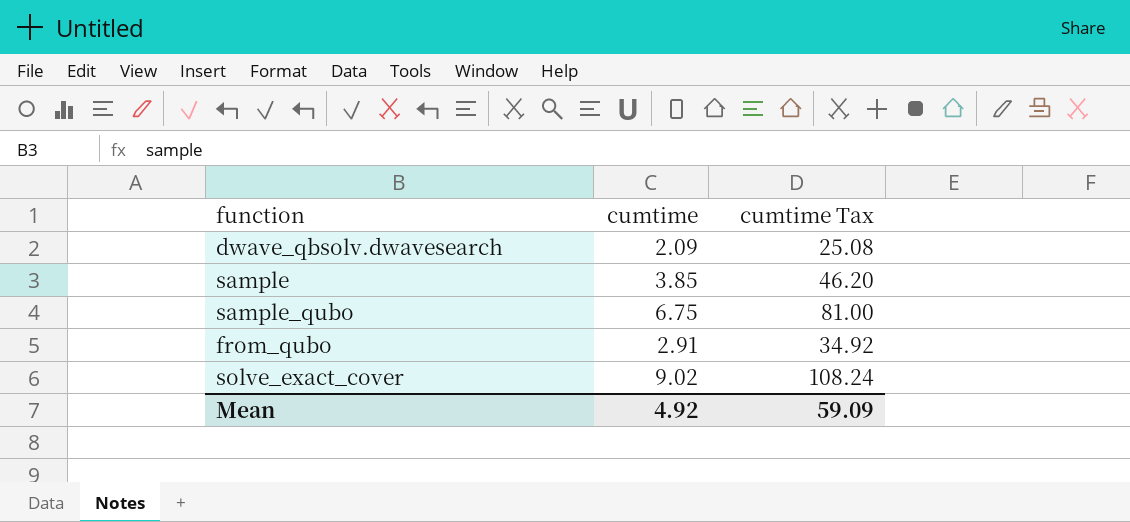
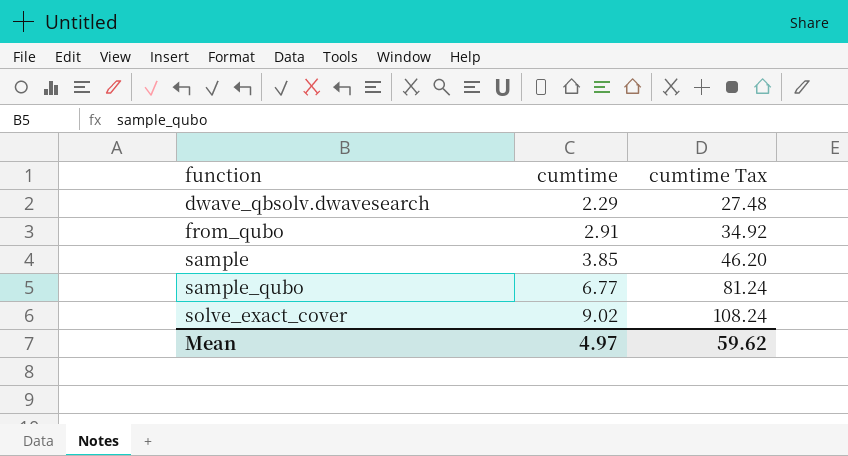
row order: none -> function ascending
dwave_qbsolv.dwavesearch | cumtime: 2.09 -> 2.29
dwave_qbsolv.dwavesearch | cumtime Tax: 25.08 -> 27.48
sample_qubo | cumtime: 6.75 -> 6.77
sample_qubo | cumtime Tax: 81.00 -> 81.24
Mean | cumtime: 4.92 -> 4.97
Mean | cumtime Tax: 59.09 -> 59.62

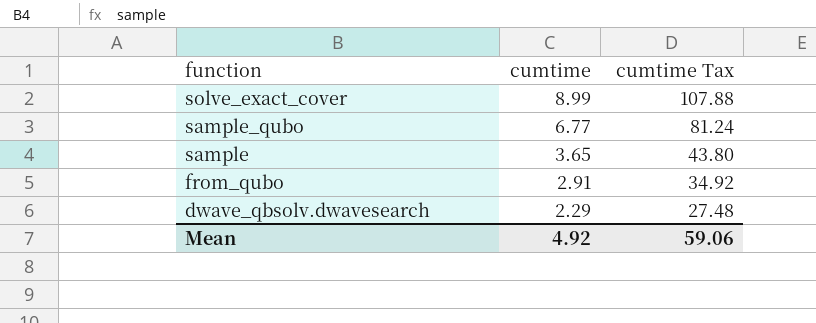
row order: function ascending -> function descending
solve_exact_cover | cumtime: 9.02 -> 8.99
solve_exact_cover | cumtime Tax: 108.24 -> 107.88
sample | cumtime: 3.85 -> 3.65
sample | cumtime Tax: 46.20 -> 43.80
Mean | cumtime: 4.97 -> 4.92
Mean | cumtime Tax: 59.62 -> 59.06

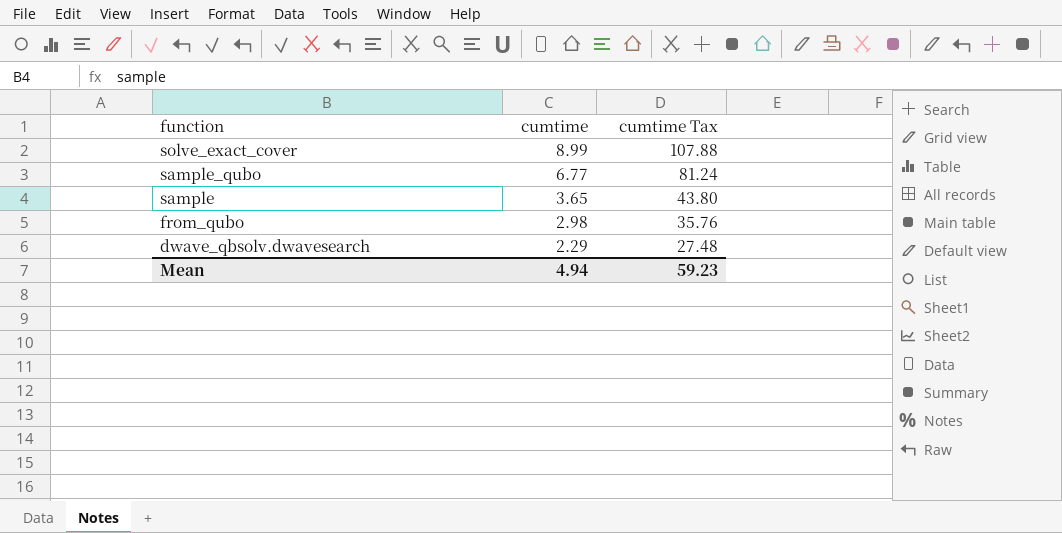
from_qubo | cumtime: 2.91 -> 2.98
from_qubo | cumtime Tax: 34.92 -> 35.76
Mean | cumtime: 4.92 -> 4.94
Mean | cumtime Tax: 59.06 -> 59.23

